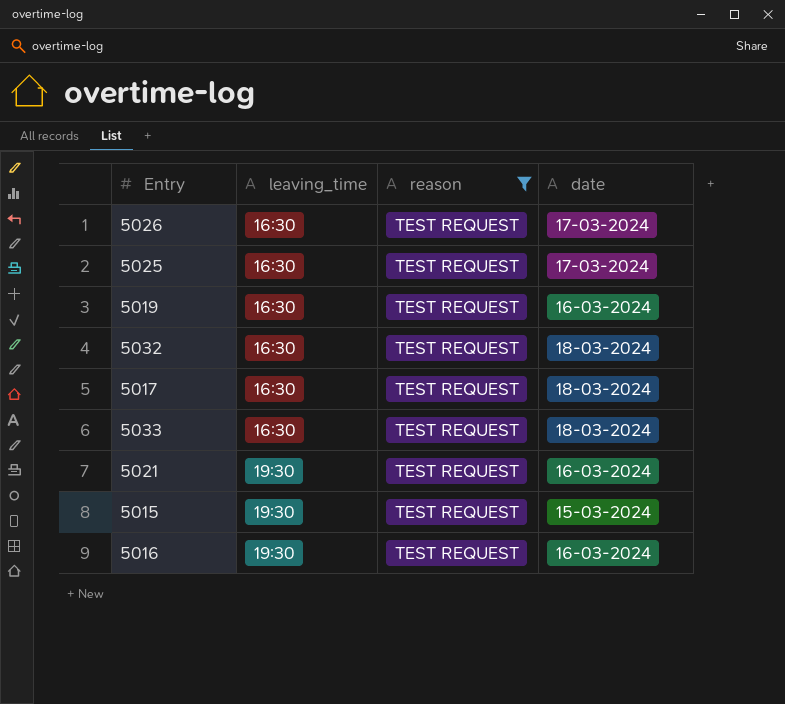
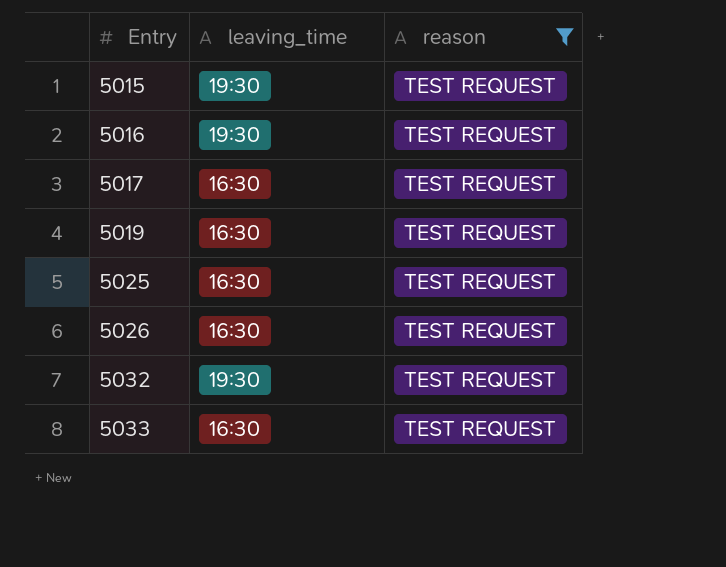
row order: leaving_time ascending -> Entry ascending
column date | position: 4 -> none
row 5021: 19:30 | TEST REQUEST | 16-03-2024 -> none
5032 | leaving_time: 16:30 -> 19:30

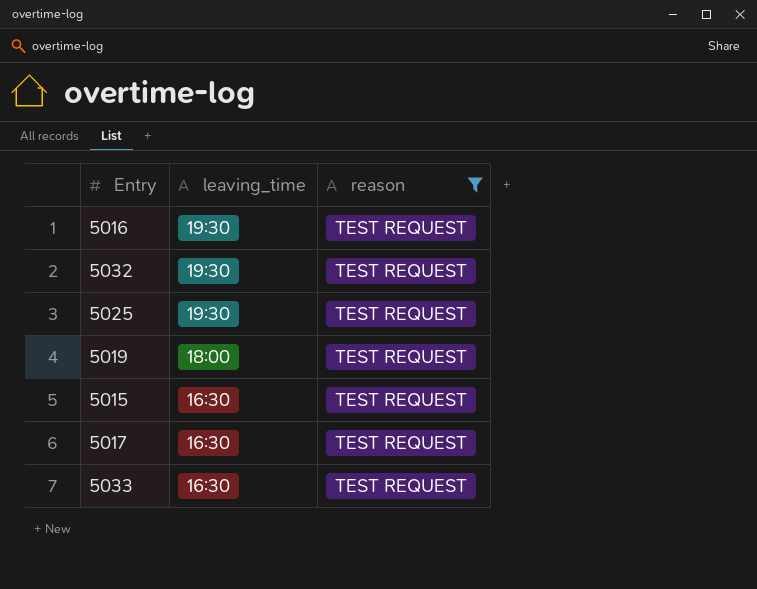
row order: Entry ascending -> leaving_time descending
row 5026: 16:30 | TEST REQUEST -> none
5025 | leaving_time: 16:30 -> 19:30
5019 | leaving_time: 16:30 -> 18:00
5015 | leaving_time: 19:30 -> 16:30

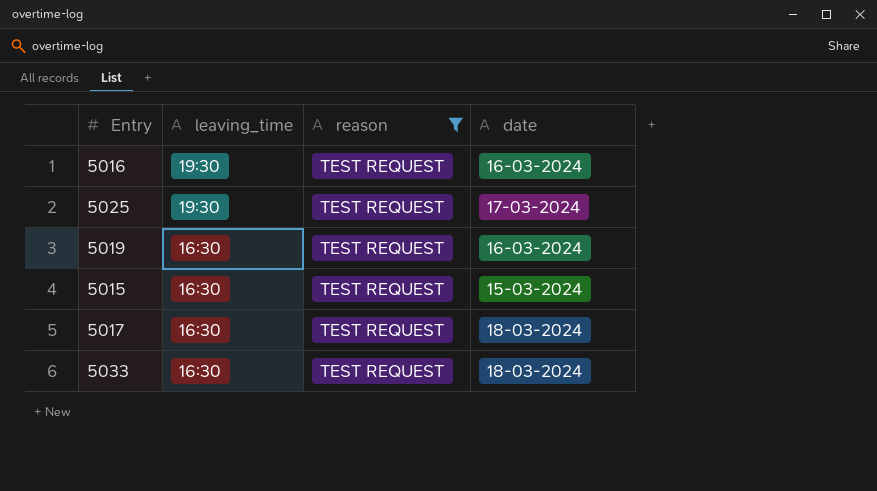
column date | position: none -> 4
row 5032: 19:30 | TEST REQUEST -> none
5019 | leaving_time: 18:00 -> 16:30

